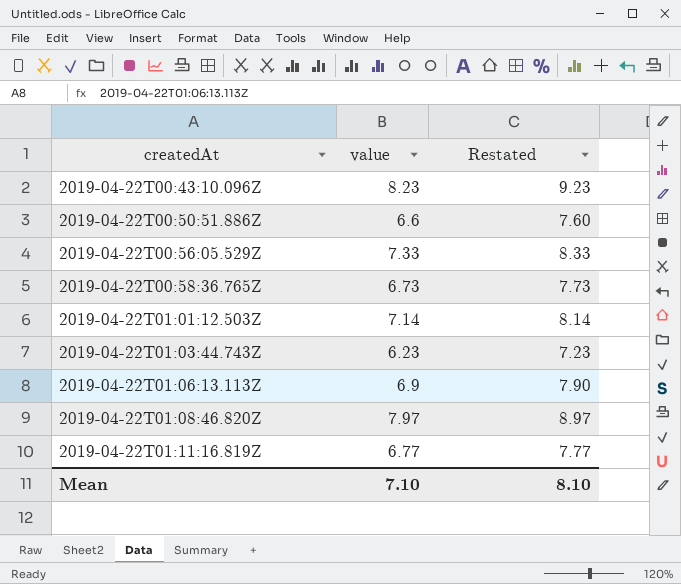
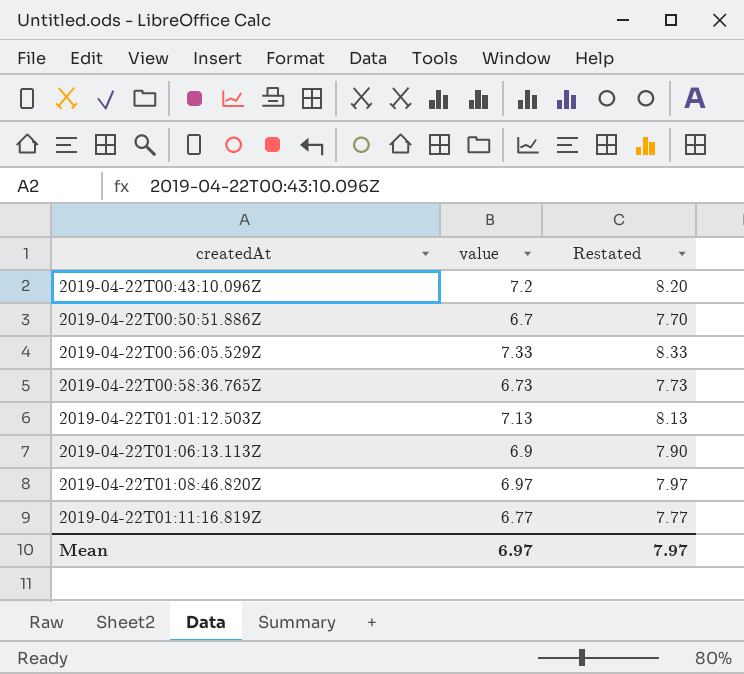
row 2019-04-22T01:03:44.743Z: 6.23 | 7.23 -> none
2019-04-22T00:43:10.096Z | value: 8.23 -> 7.2
2019-04-22T00:43:10.096Z | Restated: 9.23 -> 8.20
2019-04-22T00:50:51.886Z | value: 6.6 -> 6.7
2019-04-22T00:50:51.886Z | Restated: 7.60 -> 7.70
2019-04-22T01:01:12.503Z | value: 7.14 -> 7.13
2019-04-22T01:01:12.503Z | Restated: 8.14 -> 8.13
2019-04-22T01:08:46.820Z | value: 7.97 -> 6.97
2019-04-22T01:08:46.820Z | Restated: 8.97 -> 7.97
Mean | value: 7.10 -> 6.97
Mean | Restated: 8.10 -> 7.97

